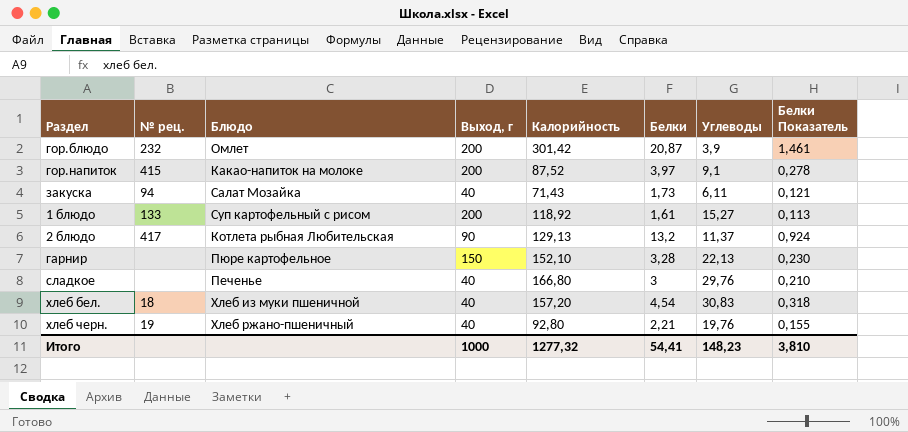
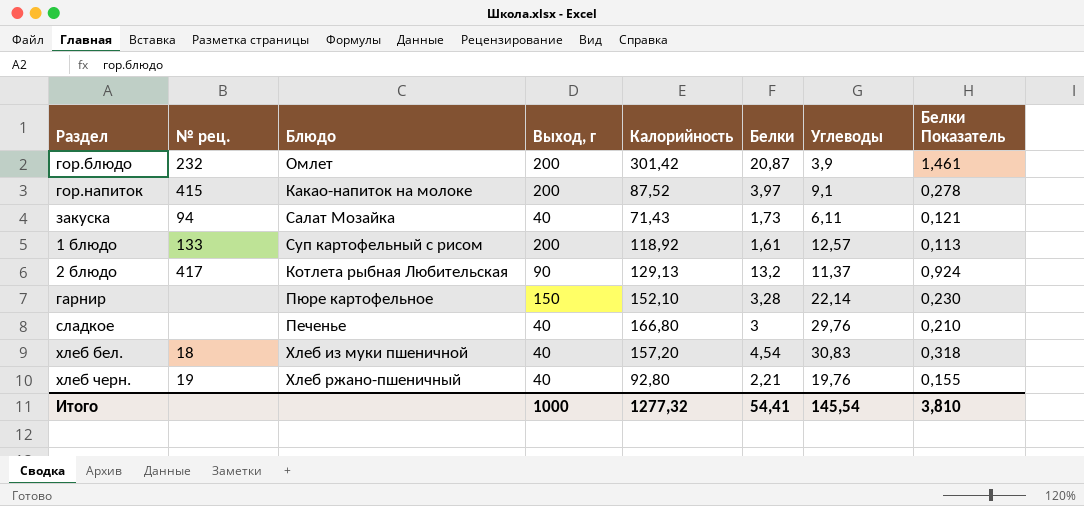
1 блюдо | Углеводы: 15,27 -> 12,57
гарнир | Углеводы: 22,13 -> 22,14
Итого | Углеводы: 148,23 -> 145,54

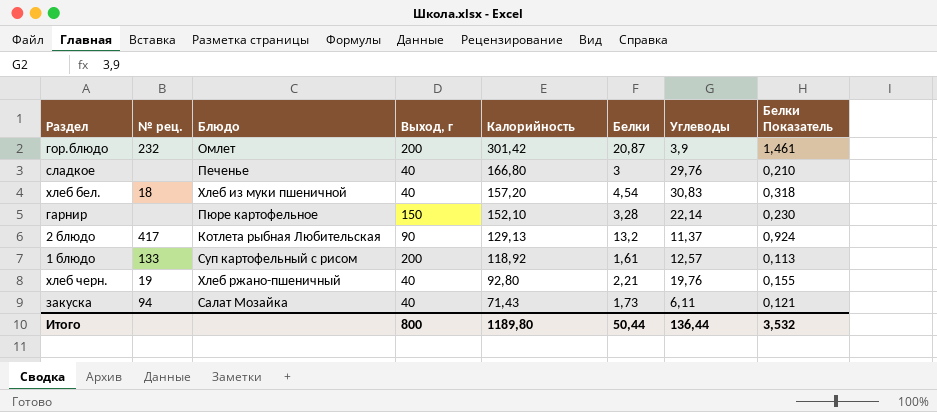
row order: none -> Калорийность descending
row гор.напиток: 415 | Какао-напиток на молоке | 200 | 87,52 | 3,97 | 9,1 | 0,278 -> none
Итого | Выход, г: 1000 -> 800
Итого | Калорийность: 1277,32 -> 1189,80
Итого | Белки: 54,41 -> 50,44
Итого | Углеводы: 145,54 -> 136,44
Итого | Белки Показатель: 3,810 -> 3,532

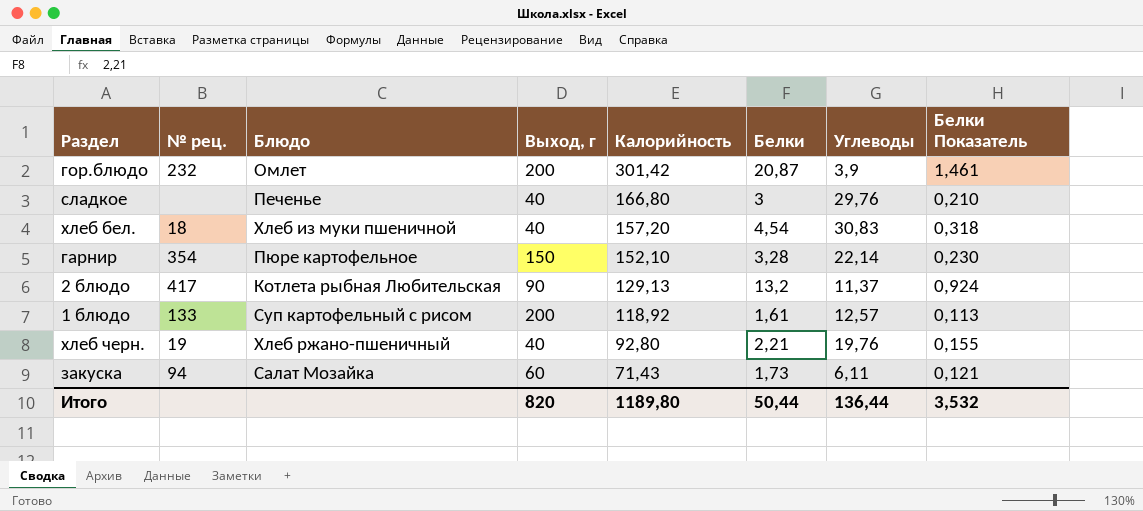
гарнир | № рец.: none -> 354
закуска | Выход, г: 40 -> 60
Итого | Выход, г: 800 -> 820

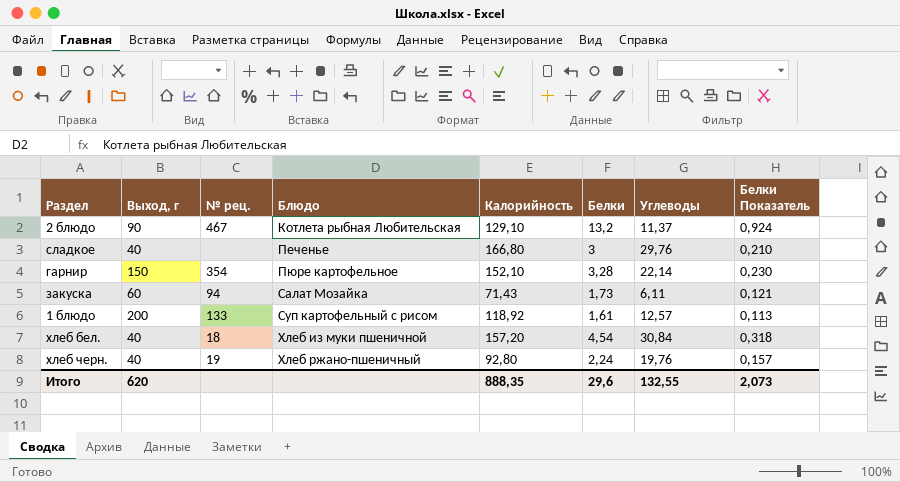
row order: Калорийность descending -> Блюдо ascending
column Выход, г | position: 4 -> 2
row гор.блюдо: 232 | Омлет | 200 | 301,42 | 20,87 | 3,9 | 1,461 -> none
2 блюдо | № рец.: 417 -> 467
2 блюдо | Калорийность: 129,13 -> 129,10
хлеб бел. | Углеводы: 30,83 -> 30,84
хлеб черн. | Белки: 2,21 -> 2,24
хлеб черн. | Белки Показатель: 0,155 -> 0,157
Итого | Выход, г: 820 -> 620
Итого | Калорийность: 1189,80 -> 888,35
Итого | Белки: 50,44 -> 29,6
Итого | Углеводы: 136,44 -> 132,55
Итого | Белки Показатель: 3,532 -> 2,073

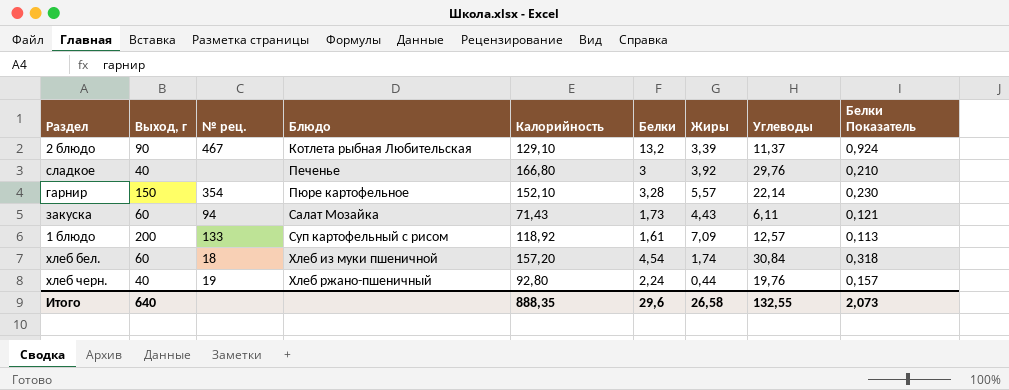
column Жиры | position: none -> 7
хлеб бел. | Выход, г: 40 -> 60
Итого | Выход, г: 620 -> 640

